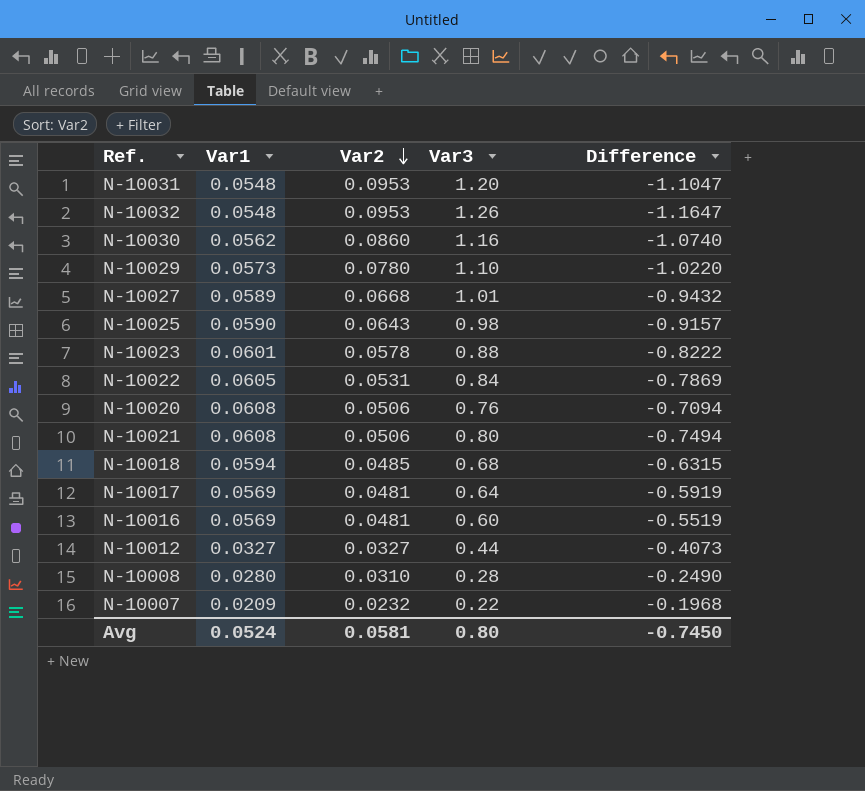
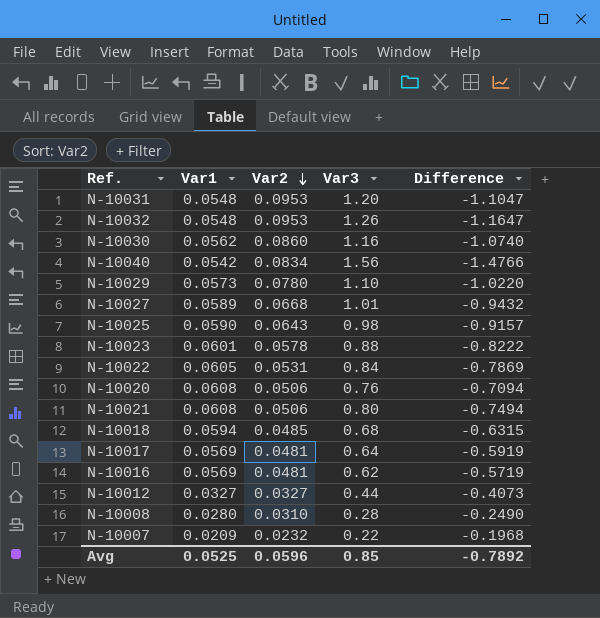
row N-10040: none -> 0.0542 | 0.0834 | 1.56 | -1.4766
N-10016 | Var3: 0.60 -> 0.62
N-10016 | Difference: -0.5519 -> -0.5719
Avg | Var1: 0.0524 -> 0.0525
Avg | Var2: 0.0581 -> 0.0596
Avg | Var3: 0.80 -> 0.85
Avg | Difference: -0.7450 -> -0.7892

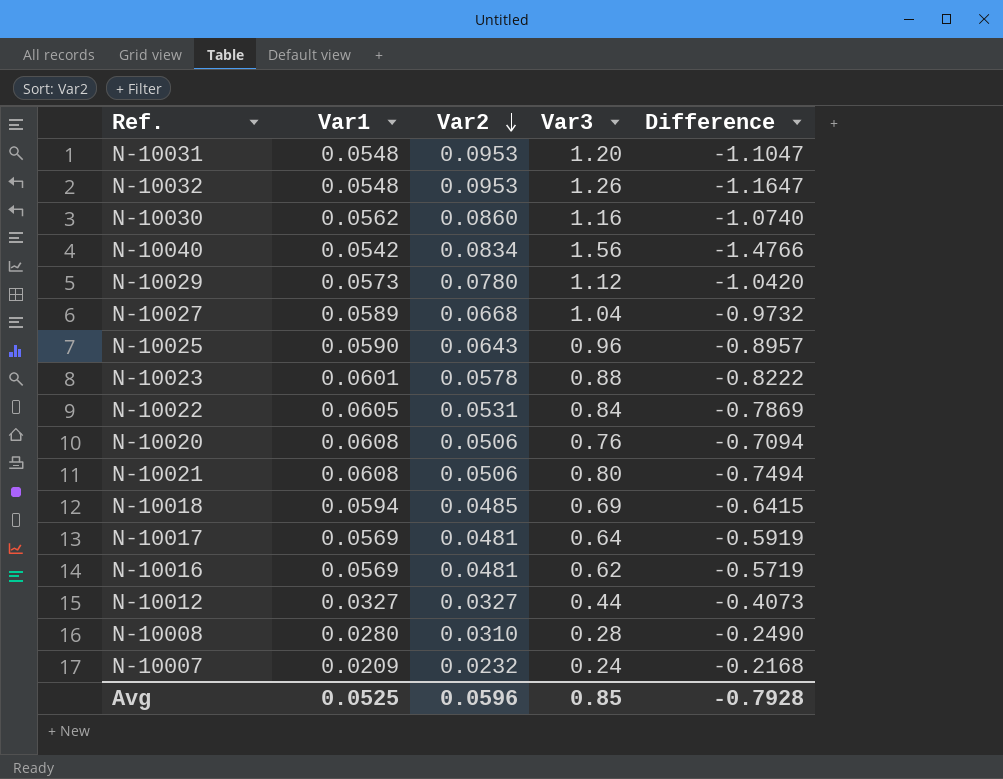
N-10029 | Var3: 1.10 -> 1.12
N-10029 | Difference: -1.0220 -> -1.0420
N-10027 | Var3: 1.01 -> 1.04
N-10027 | Difference: -0.9432 -> -0.9732
N-10025 | Var3: 0.98 -> 0.96
N-10025 | Difference: -0.9157 -> -0.8957
N-10018 | Var3: 0.68 -> 0.69
N-10018 | Difference: -0.6315 -> -0.6415
N-10007 | Var3: 0.22 -> 0.24
N-10007 | Difference: -0.1968 -> -0.2168
Avg | Difference: -0.7892 -> -0.7928

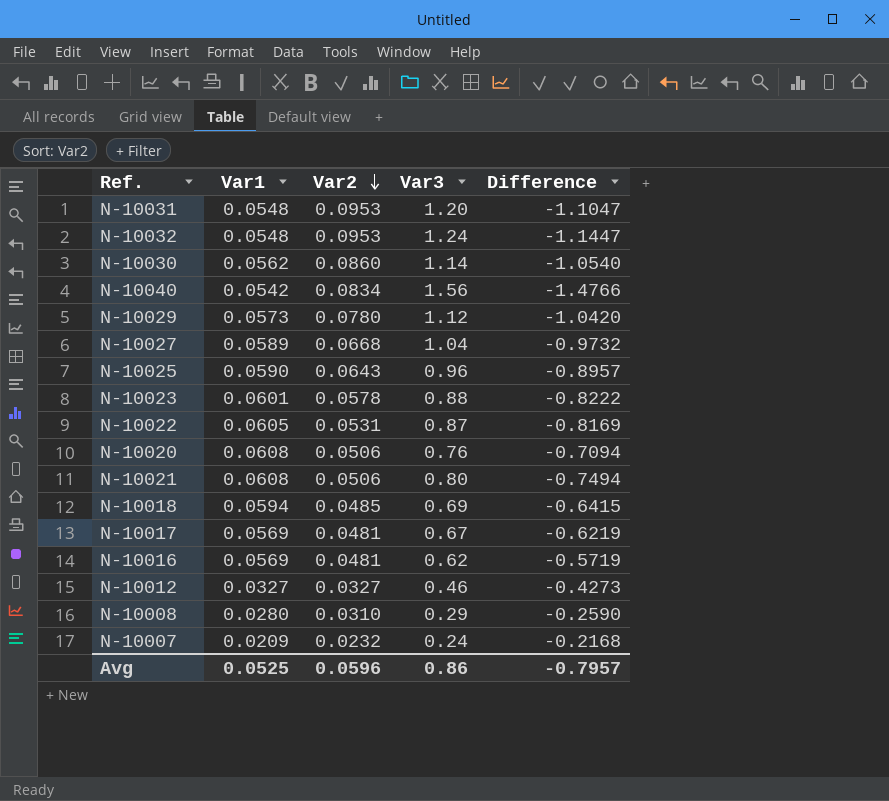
N-10032 | Var3: 1.26 -> 1.24
N-10032 | Difference: -1.1647 -> -1.1447
N-10030 | Var3: 1.16 -> 1.14
N-10030 | Difference: -1.0740 -> -1.0540
N-10022 | Var3: 0.84 -> 0.87
N-10022 | Difference: -0.7869 -> -0.8169
N-10017 | Var3: 0.64 -> 0.67
N-10017 | Difference: -0.5919 -> -0.6219
N-10012 | Var3: 0.44 -> 0.46
N-10012 | Difference: -0.4073 -> -0.4273
N-10008 | Var3: 0.28 -> 0.29
N-10008 | Difference: -0.2490 -> -0.2590
Avg | Var3: 0.85 -> 0.86
Avg | Difference: -0.7928 -> -0.7957

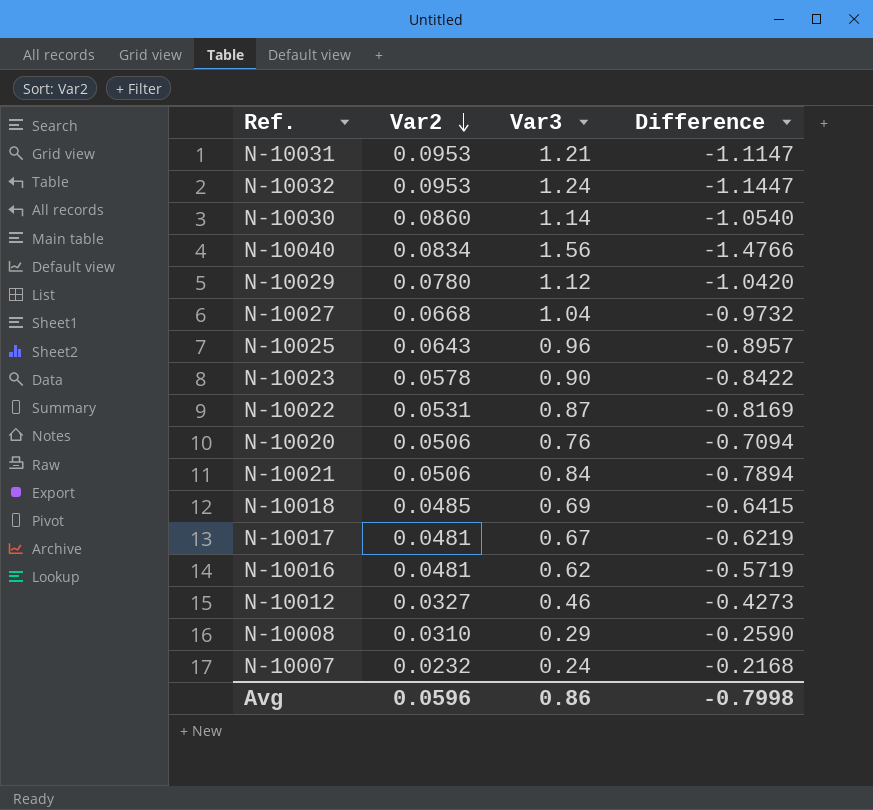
column Var1 | position: 2 -> none
N-10031 | Var3: 1.20 -> 1.21
N-10031 | Difference: -1.1047 -> -1.1147
N-10023 | Var3: 0.88 -> 0.90
N-10023 | Difference: -0.8222 -> -0.8422
N-10021 | Var3: 0.80 -> 0.84
N-10021 | Difference: -0.7494 -> -0.7894
Avg | Difference: -0.7957 -> -0.7998

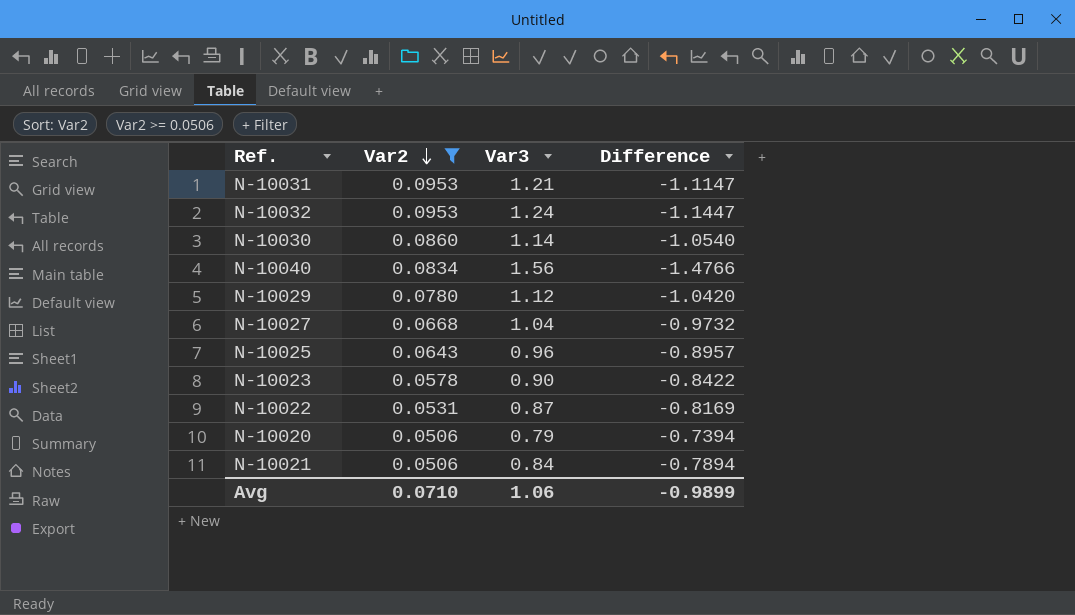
filter: none -> Var2 >= 0.0506
N-10020 | Var3: 0.76 -> 0.79
N-10020 | Difference: -0.7094 -> -0.7394
Avg | Var2: 0.0596 -> 0.0710
Avg | Var3: 0.86 -> 1.06
Avg | Difference: -0.7998 -> -0.9899

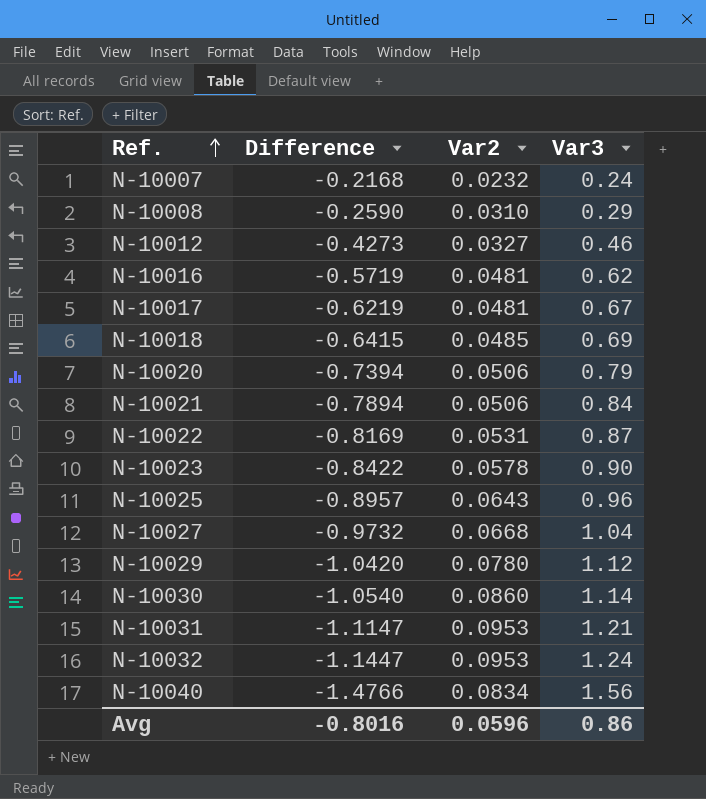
filter: Var2 >= 0.0506 -> none
row order: Var2 descending -> Ref. ascending
column Difference | position: 4 -> 2
Avg | Difference: -0.9899 -> -0.8016
Avg | Var2: 0.0710 -> 0.0596
Avg | Var3: 1.06 -> 0.86

